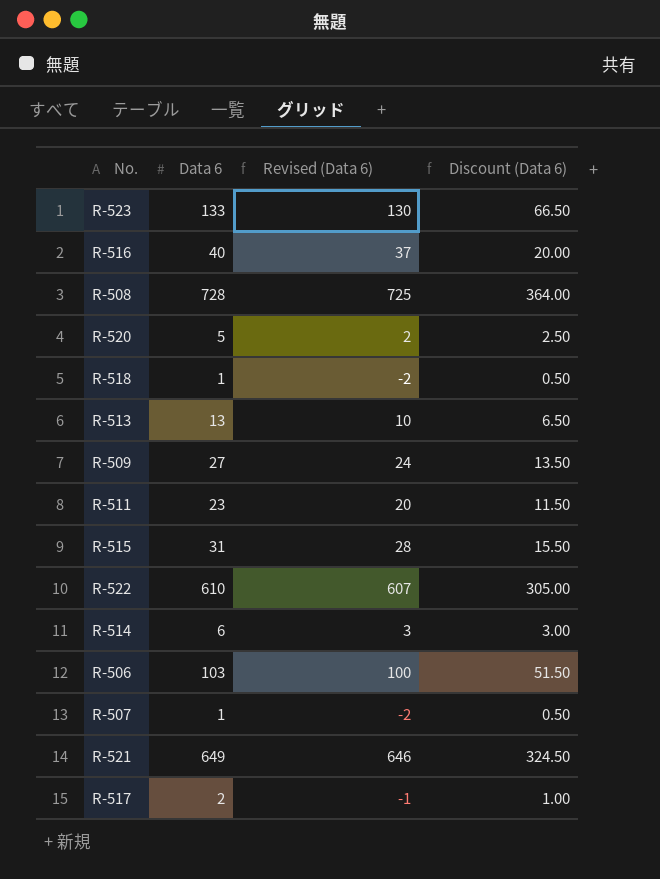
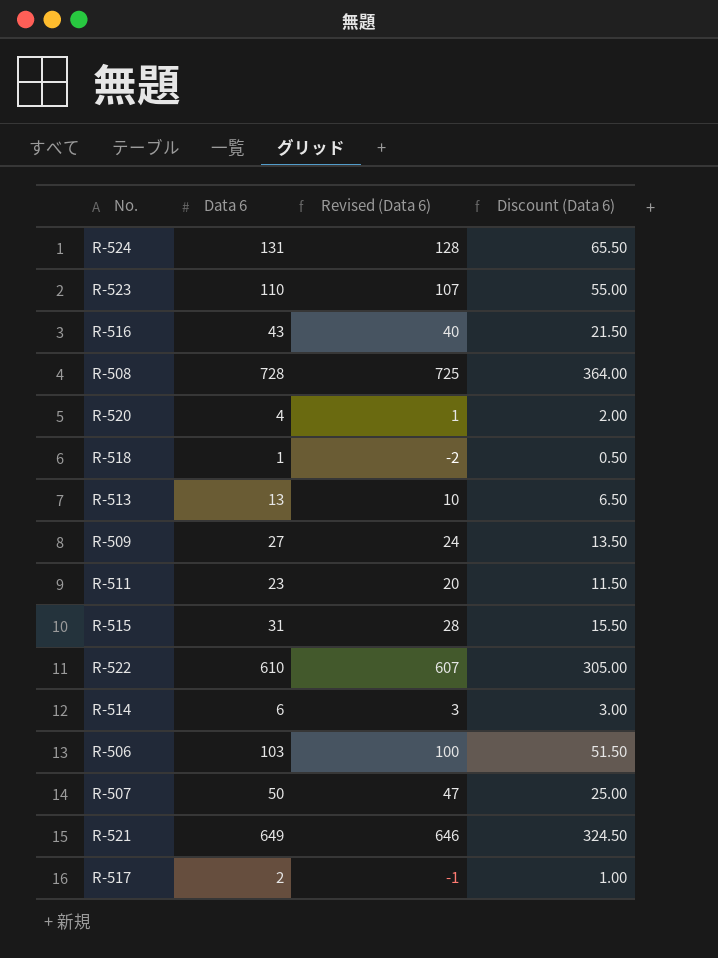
row R-524: none -> 131 | 128 | 65.50
R-523 | Data 6: 133 -> 110
R-523 | Revised (Data 6): 130 -> 107
R-523 | Discount (Data 6): 66.50 -> 55.00
R-516 | Data 6: 40 -> 43
R-516 | Revised (Data 6): 37 -> 40
R-516 | Discount (Data 6): 20.00 -> 21.50
R-520 | Data 6: 5 -> 4
R-520 | Revised (Data 6): 2 -> 1
R-520 | Discount (Data 6): 2.50 -> 2.00
R-507 | Data 6: 1 -> 50
R-507 | Revised (Data 6): -2 -> 47
R-507 | Discount (Data 6): 0.50 -> 25.00

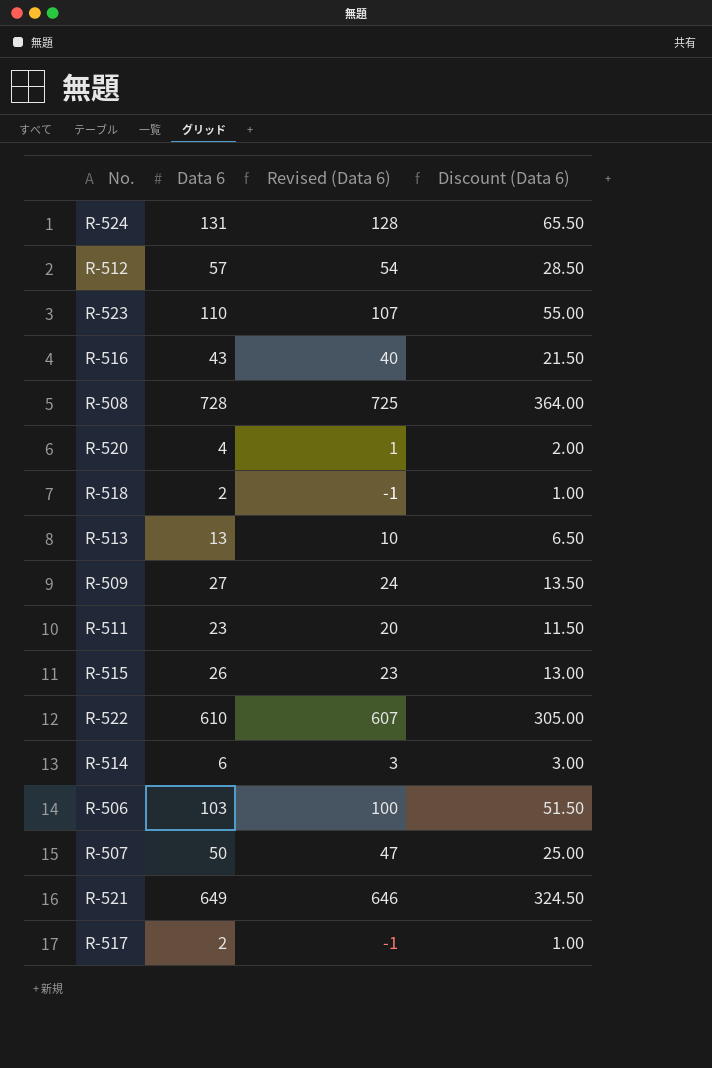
row R-512: none -> 57 | 54 | 28.50
R-518 | Data 6: 1 -> 2
R-518 | Revised (Data 6): -2 -> -1
R-518 | Discount (Data 6): 0.50 -> 1.00
R-515 | Data 6: 31 -> 26
R-515 | Revised (Data 6): 28 -> 23
R-515 | Discount (Data 6): 15.50 -> 13.00

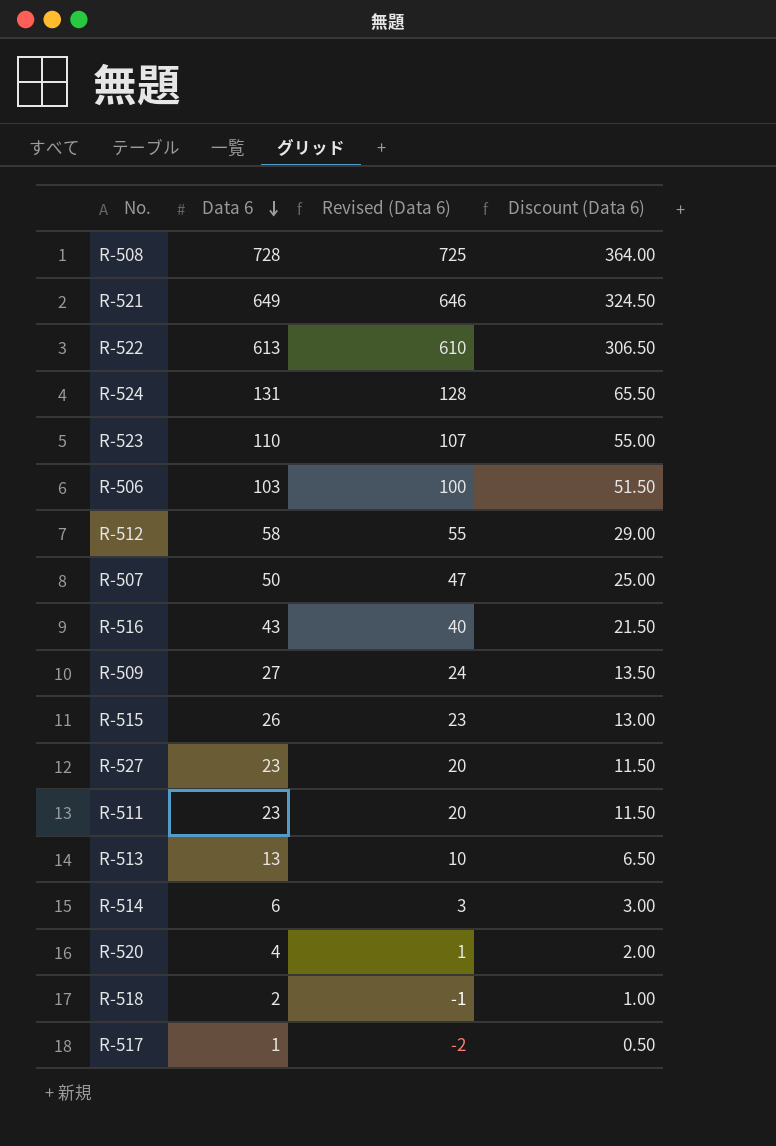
row order: none -> Data 6 descending
R-522 | Data 6: 610 -> 613
R-522 | Revised (Data 6): 607 -> 610
R-522 | Discount (Data 6): 305.00 -> 306.50
R-512 | Data 6: 57 -> 58
R-512 | Revised (Data 6): 54 -> 55
R-512 | Discount (Data 6): 28.50 -> 29.00
row R-527: none -> 23 | 20 | 11.50
R-517 | Data 6: 2 -> 1
R-517 | Revised (Data 6): -1 -> -2
R-517 | Discount (Data 6): 1.00 -> 0.50

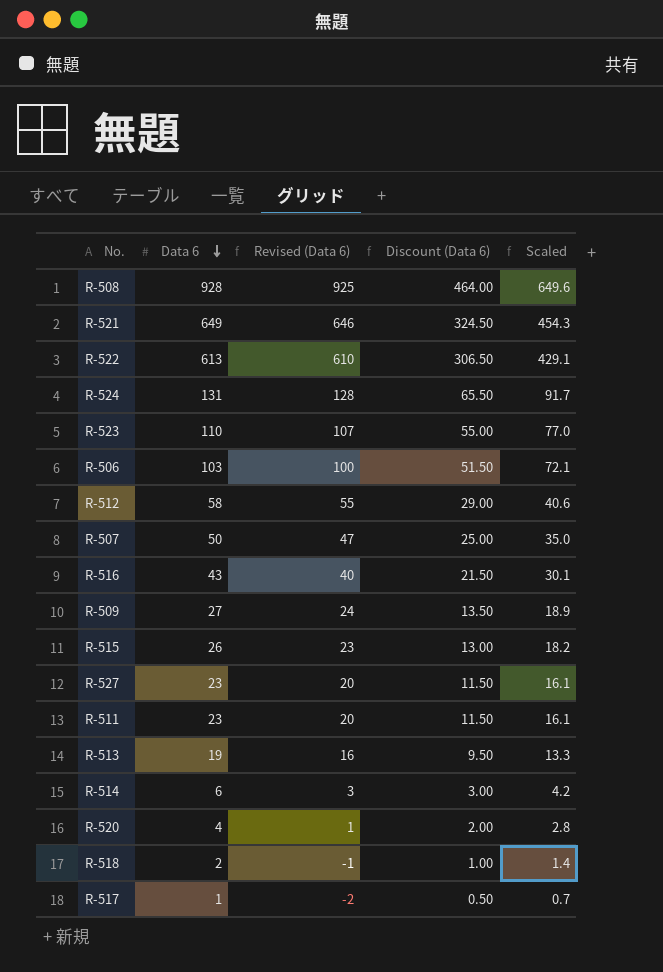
column Scaled | formula: none -> [Data 6] * 0.7
R-508 | Data 6: 728 -> 928
R-508 | Revised (Data 6): 725 -> 925
R-508 | Discount (Data 6): 364.00 -> 464.00
R-513 | Data 6: 13 -> 19
R-513 | Revised (Data 6): 10 -> 16
R-513 | Discount (Data 6): 6.50 -> 9.50

